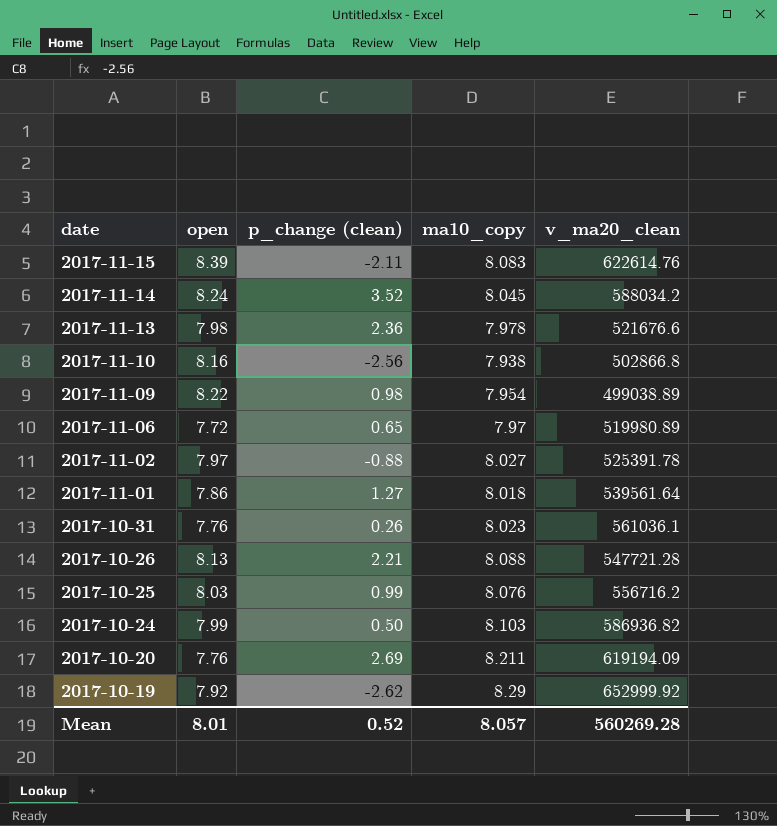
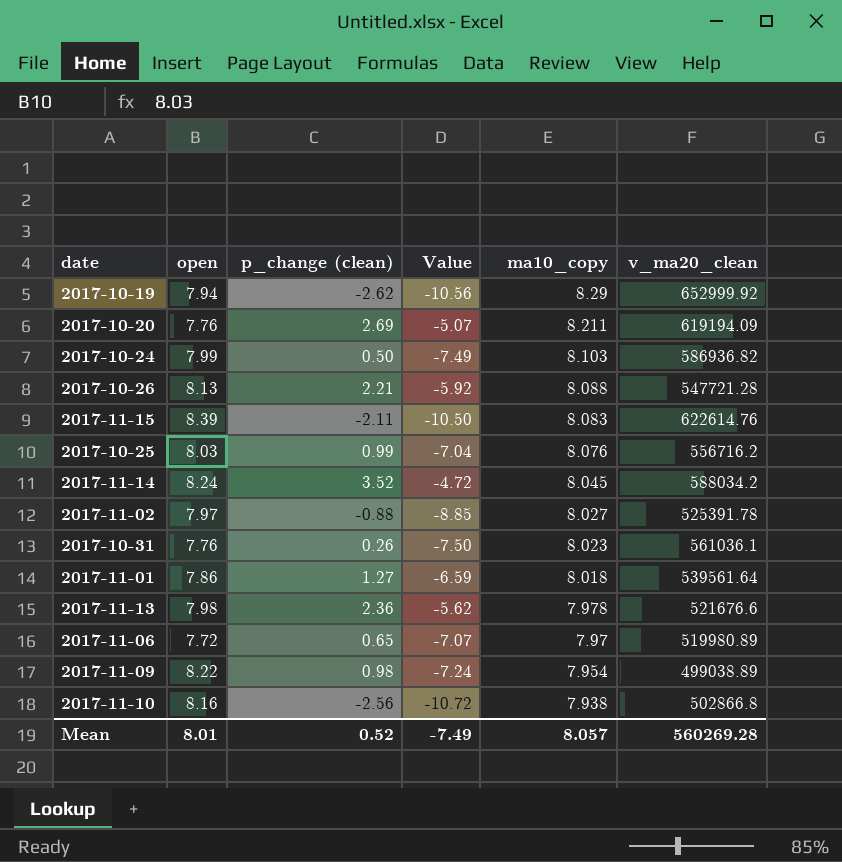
row order: date descending -> ma10_copy descending
column Value | formula: none -> [p_change (clean)] - [open]
2017-10-19 | open: 7.92 -> 7.94

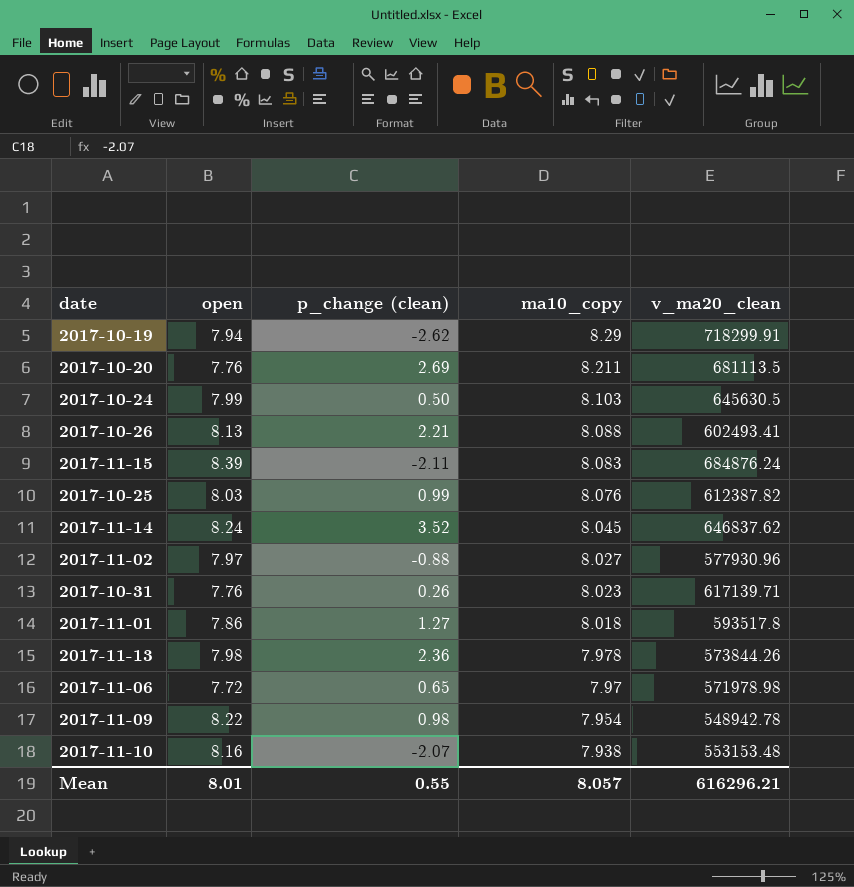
column Value | formula: [p_change (clean)] - [open] -> none
2017-10-19 | v_ma20_clean: 652999.92 -> 718299.91
2017-10-20 | v_ma20_clean: 619194.09 -> 681113.5
2017-10-24 | v_ma20_clean: 586936.82 -> 645630.5
2017-10-26 | v_ma20_clean: 547721.28 -> 602493.41
2017-11-15 | v_ma20_clean: 622614.76 -> 684876.24
2017-10-25 | v_ma20_clean: 556716.2 -> 612387.82
2017-11-14 | v_ma20_clean: 588034.2 -> 646837.62
2017-11-02 | v_ma20_clean: 525391.78 -> 577930.96
2017-10-31 | v_ma20_clean: 561036.1 -> 617139.71
2017-11-01 | v_ma20_clean: 539561.64 -> 593517.8
2017-11-13 | v_ma20_clean: 521676.6 -> 573844.26
2017-11-06 | v_ma20_clean: 519980.89 -> 571978.98
2017-11-09 | v_ma20_clean: 499038.89 -> 548942.78
2017-11-10 | p_change (clean): -2.56 -> -2.07
2017-11-10 | v_ma20_clean: 502866.8 -> 553153.48
Mean | p_change (clean): 0.52 -> 0.55
Mean | v_ma20_clean: 560269.28 -> 616296.21

